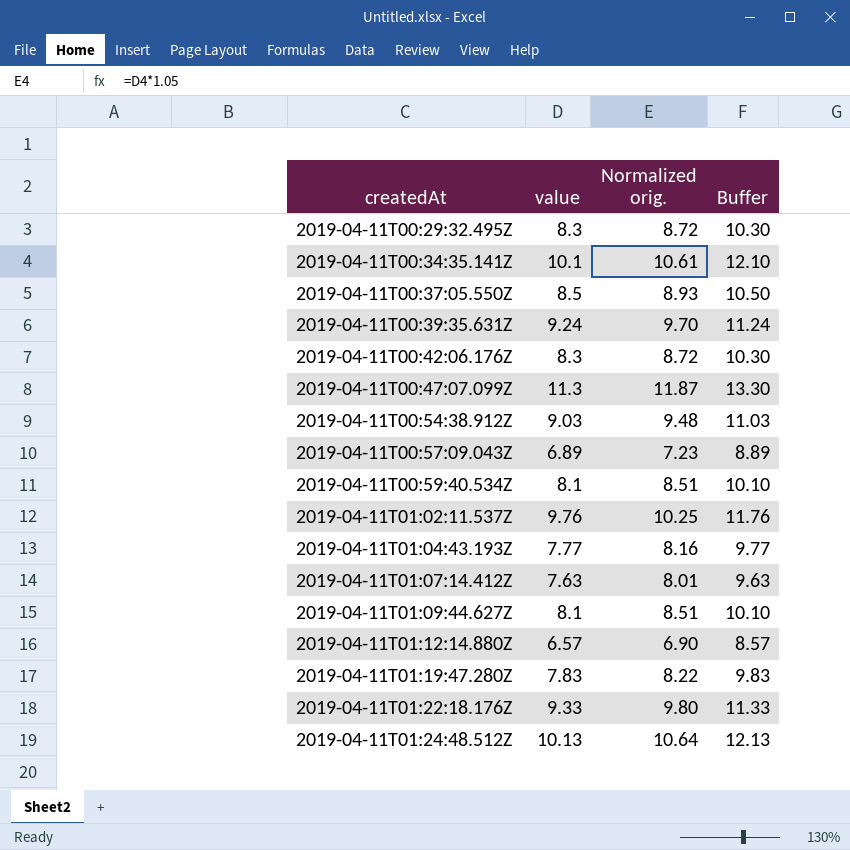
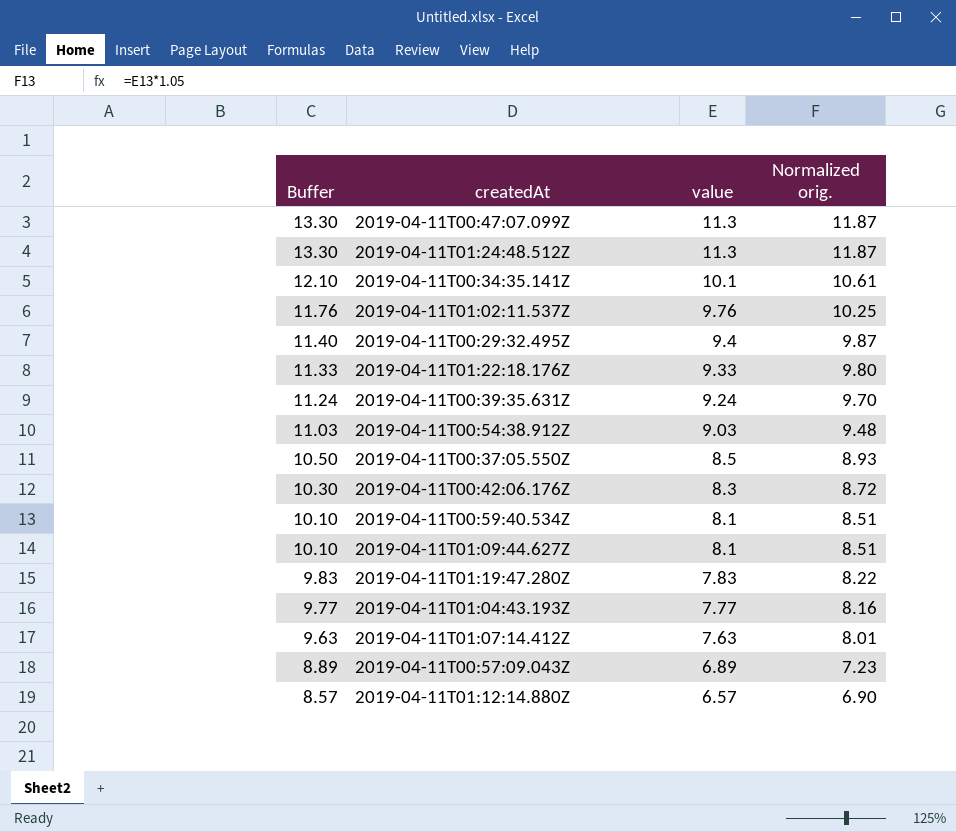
row order: createdAt ascending -> Buffer descending
column Buffer | position: 4 -> 1
2019-04-11T01:24:48.512Z | Buffer: 12.13 -> 13.30
2019-04-11T01:24:48.512Z | value: 10.13 -> 11.3
2019-04-11T01:24:48.512Z | Normalized orig.: 10.64 -> 11.87
2019-04-11T00:29:32.495Z | Buffer: 10.30 -> 11.40
2019-04-11T00:29:32.495Z | value: 8.3 -> 9.4
2019-04-11T00:29:32.495Z | Normalized orig.: 8.72 -> 9.87

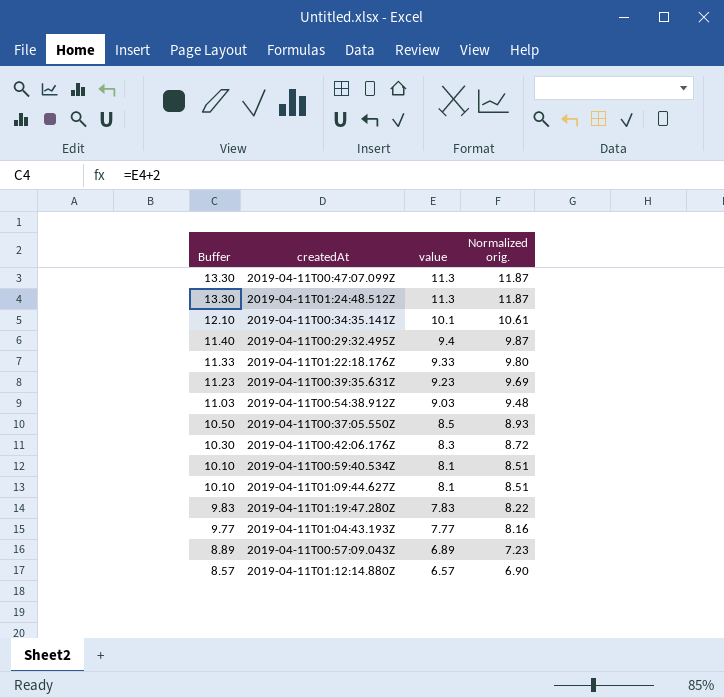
row 2019-04-11T01:02:11.537Z: 11.76 | 9.76 | 10.25 -> none
row 2019-04-11T01:07:14.412Z: 9.63 | 7.63 | 8.01 -> none
2019-04-11T00:39:35.631Z | Buffer: 11.24 -> 11.23
2019-04-11T00:39:35.631Z | value: 9.24 -> 9.23
2019-04-11T00:39:35.631Z | Normalized orig.: 9.70 -> 9.69

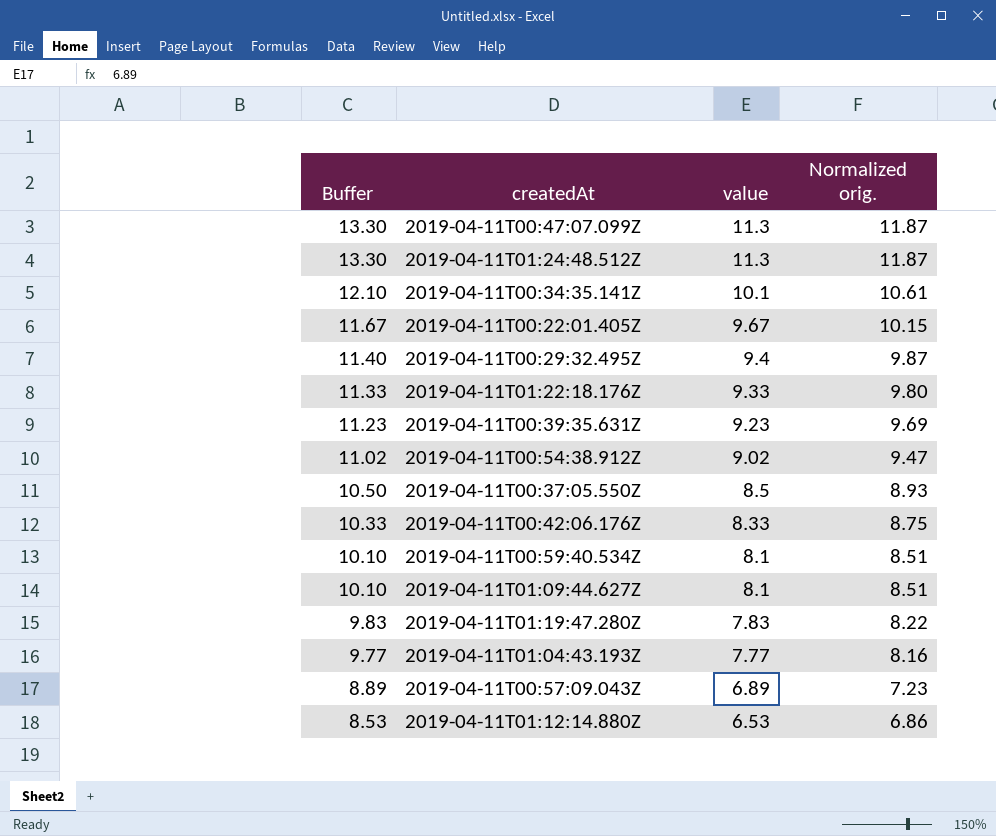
row 2019-04-11T00:22:01.405Z: none -> 11.67 | 9.67 | 10.15
2019-04-11T00:54:38.912Z | Buffer: 11.03 -> 11.02
2019-04-11T00:54:38.912Z | value: 9.03 -> 9.02
2019-04-11T00:54:38.912Z | Normalized orig.: 9.48 -> 9.47
2019-04-11T00:42:06.176Z | Buffer: 10.30 -> 10.33
2019-04-11T00:42:06.176Z | value: 8.3 -> 8.33
2019-04-11T00:42:06.176Z | Normalized orig.: 8.72 -> 8.75
2019-04-11T01:12:14.880Z | Buffer: 8.57 -> 8.53
2019-04-11T01:12:14.880Z | value: 6.57 -> 6.53
2019-04-11T01:12:14.880Z | Normalized orig.: 6.90 -> 6.86

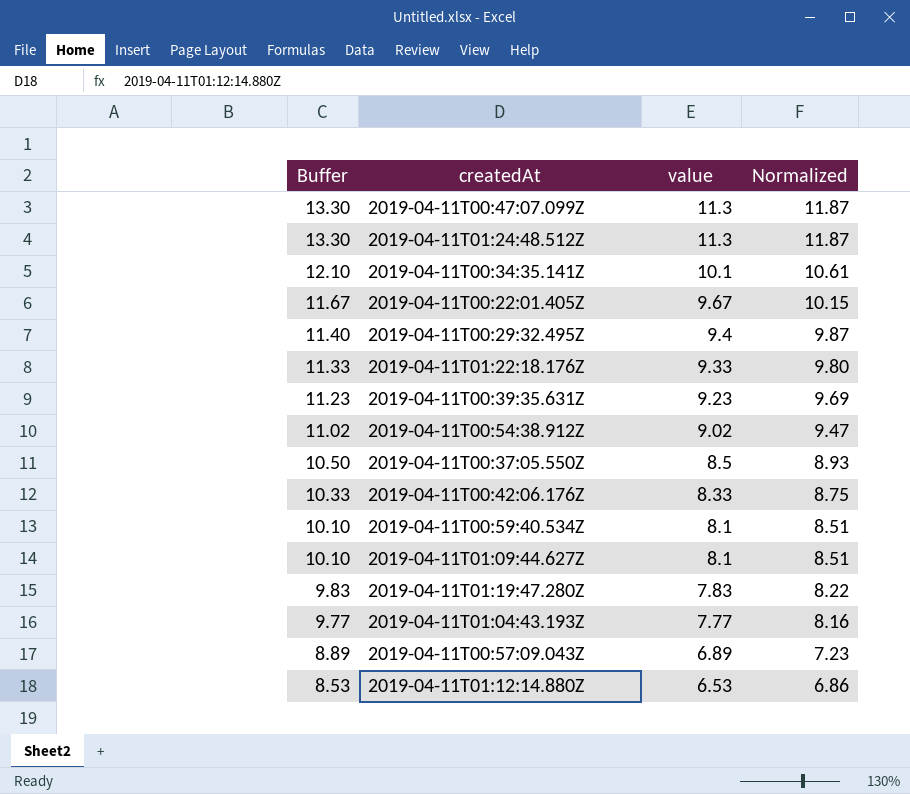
column name: Normalized orig. -> Normalized

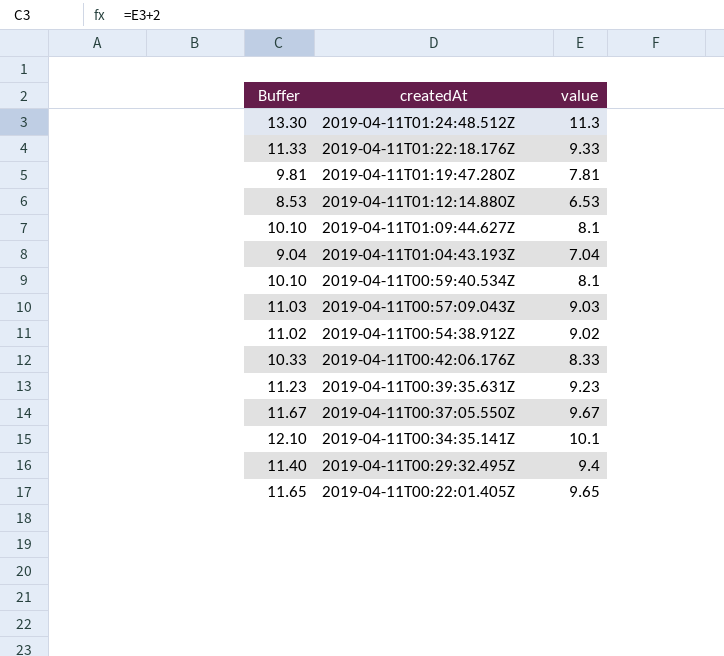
row order: Buffer descending -> createdAt descending
column Normalized | formula: [value] * 1.05 -> none
row 2019-04-11T00:47:07.099Z: 13.30 | 11.3 | 11.87 -> none
2019-04-11T01:19:47.280Z | Buffer: 9.83 -> 9.81
2019-04-11T01:19:47.280Z | value: 7.83 -> 7.81
2019-04-11T01:04:43.193Z | Buffer: 9.77 -> 9.04
2019-04-11T01:04:43.193Z | value: 7.77 -> 7.04
2019-04-11T00:57:09.043Z | Buffer: 8.89 -> 11.03
2019-04-11T00:57:09.043Z | value: 6.89 -> 9.03
2019-04-11T00:37:05.550Z | Buffer: 10.50 -> 11.67
2019-04-11T00:37:05.550Z | value: 8.5 -> 9.67
2019-04-11T00:22:01.405Z | Buffer: 11.67 -> 11.65
2019-04-11T00:22:01.405Z | value: 9.67 -> 9.65

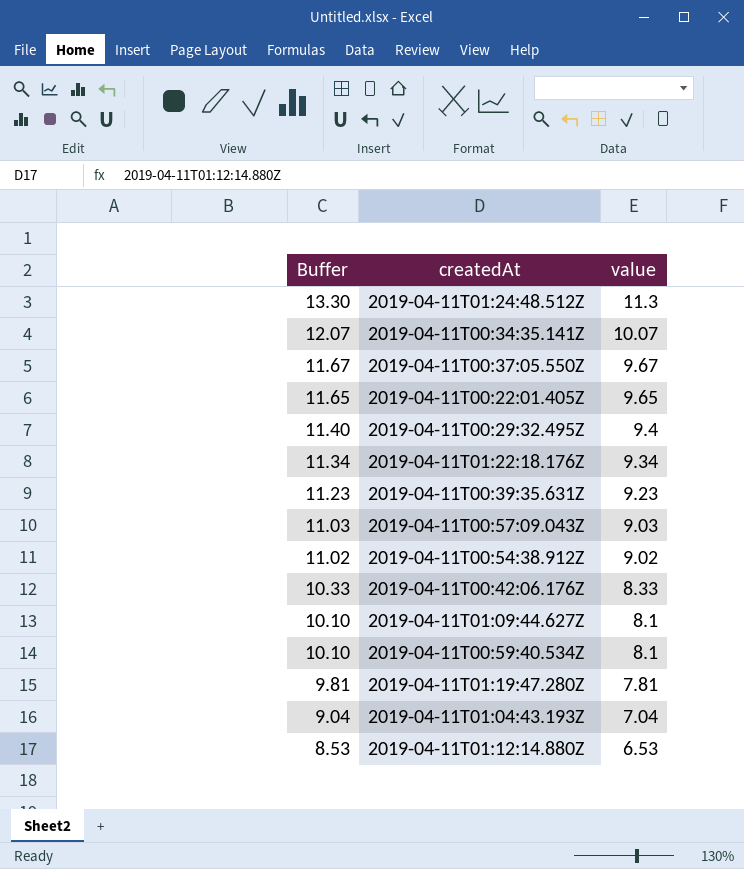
row order: createdAt descending -> Buffer descending
2019-04-11T00:34:35.141Z | Buffer: 12.10 -> 12.07
2019-04-11T00:34:35.141Z | value: 10.1 -> 10.07
2019-04-11T01:22:18.176Z | Buffer: 11.33 -> 11.34
2019-04-11T01:22:18.176Z | value: 9.33 -> 9.34

